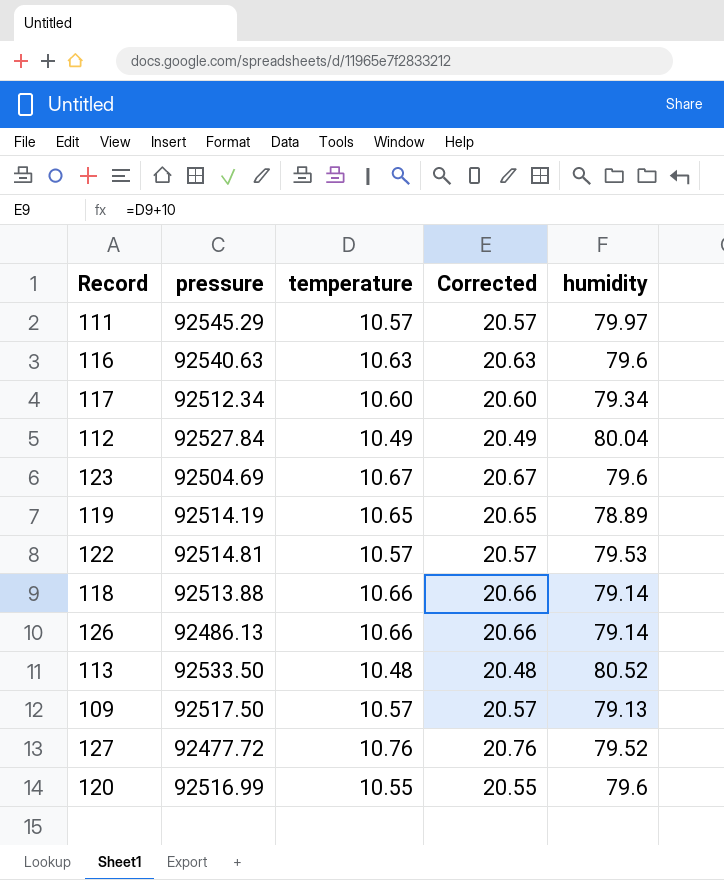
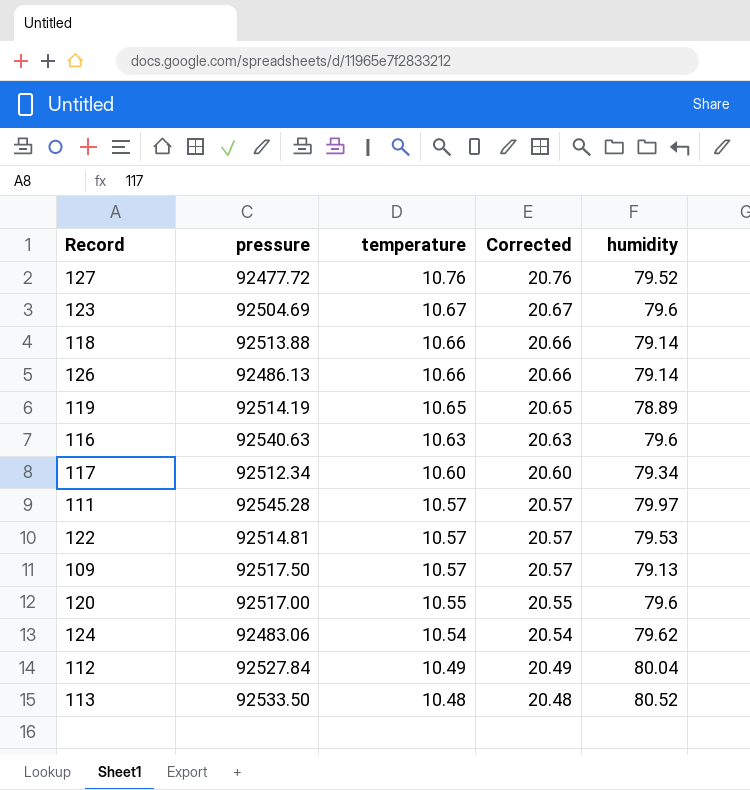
row order: none -> temperature descending
111 | pressure: 92545.29 -> 92545.28
120 | pressure: 92516.99 -> 92517.00
row 124: none -> 92483.06 | 10.54 | 20.54 | 79.62

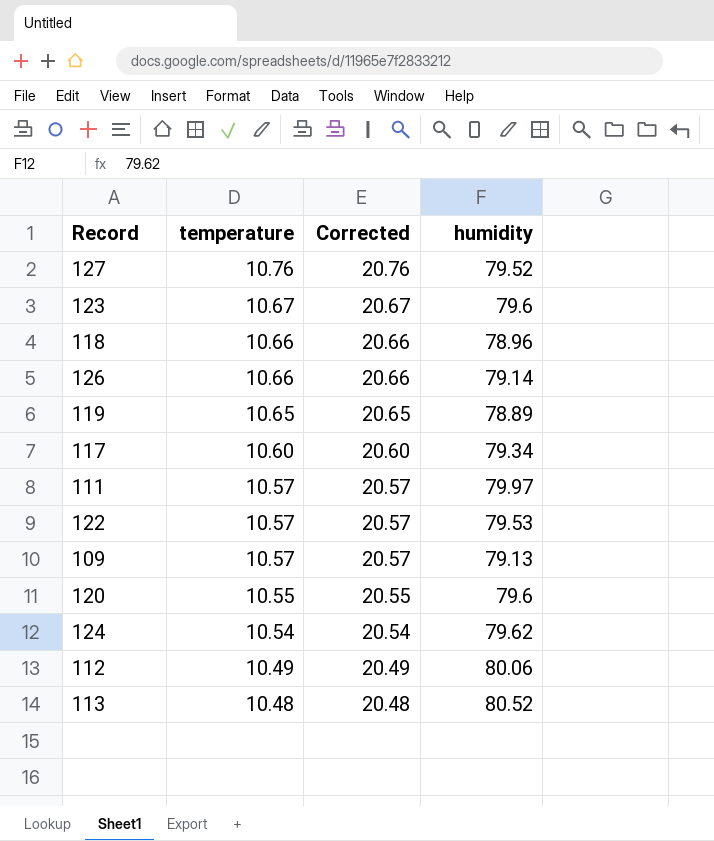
column pressure | position: 2 -> none
row 116: 92540.63 | 10.63 | 20.63 | 79.6 -> none
118 | humidity: 79.14 -> 78.96
112 | humidity: 80.04 -> 80.06

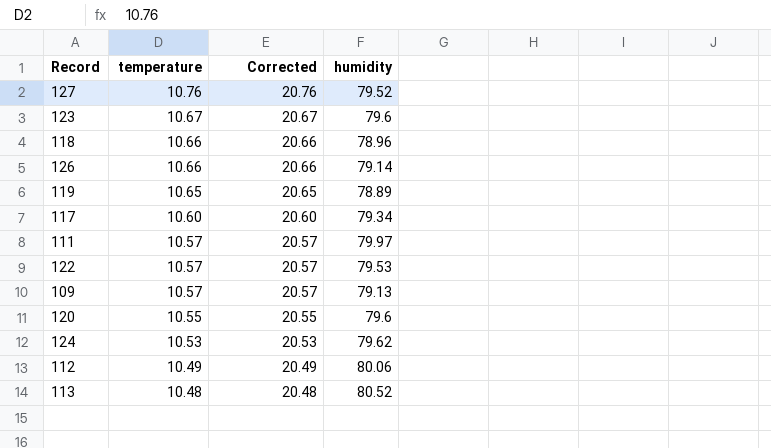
124 | temperature: 10.54 -> 10.53
124 | Corrected: 20.54 -> 20.53

